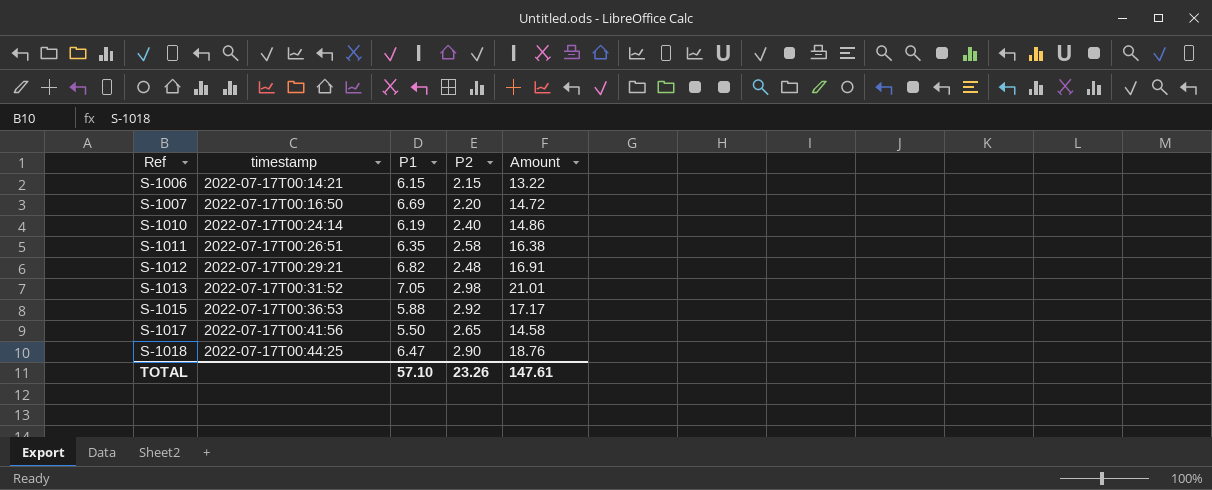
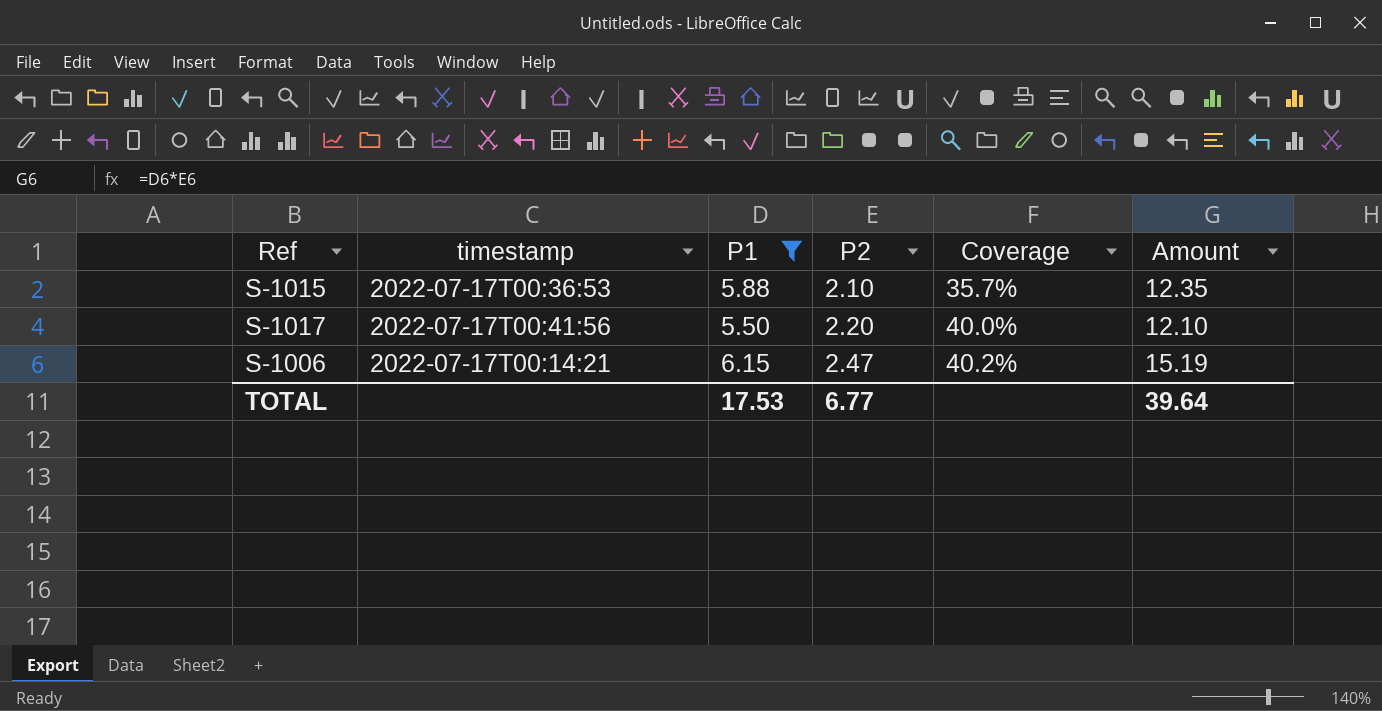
filter: none -> P1 <= 6.15
row order: Ref ascending -> P2 ascending
column Coverage | formula: none -> [P2] / [P1]
S-1015 | P2: 2.92 -> 2.10
S-1015 | Amount: 17.17 -> 12.35
S-1017 | P2: 2.65 -> 2.20
S-1017 | Amount: 14.58 -> 12.10
S-1006 | P2: 2.15 -> 2.47
S-1006 | Amount: 13.22 -> 15.19
TOTAL | P1: 57.10 -> 17.53
TOTAL | P2: 23.26 -> 6.77
TOTAL | Amount: 147.61 -> 39.64

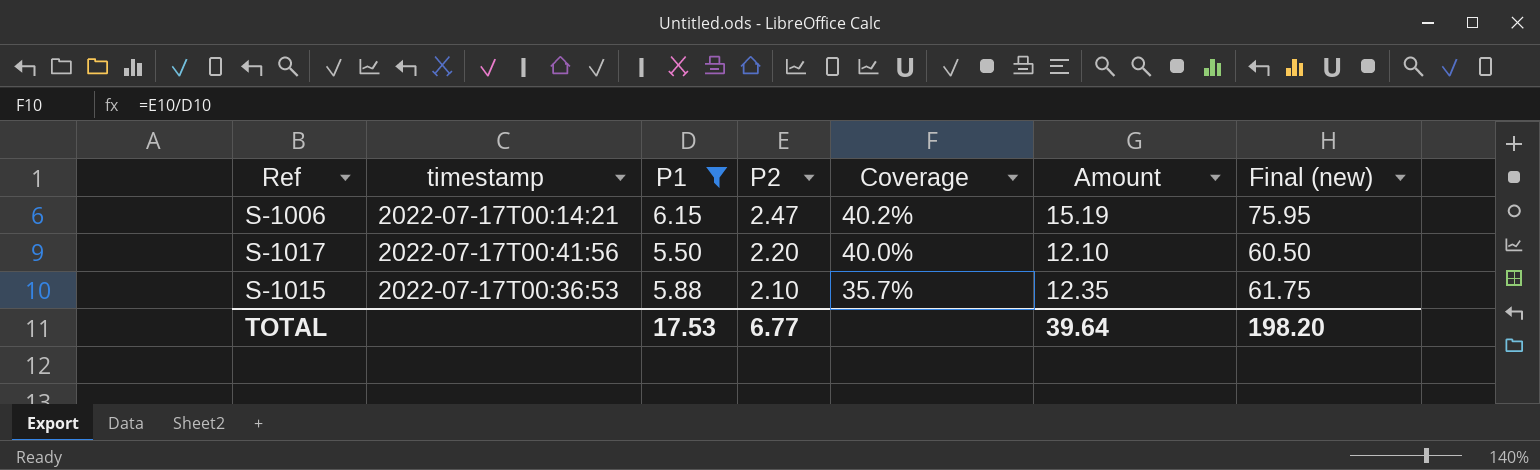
row order: P2 ascending -> P2 descending
column Final (new) | formula: none -> [Amount] * 5

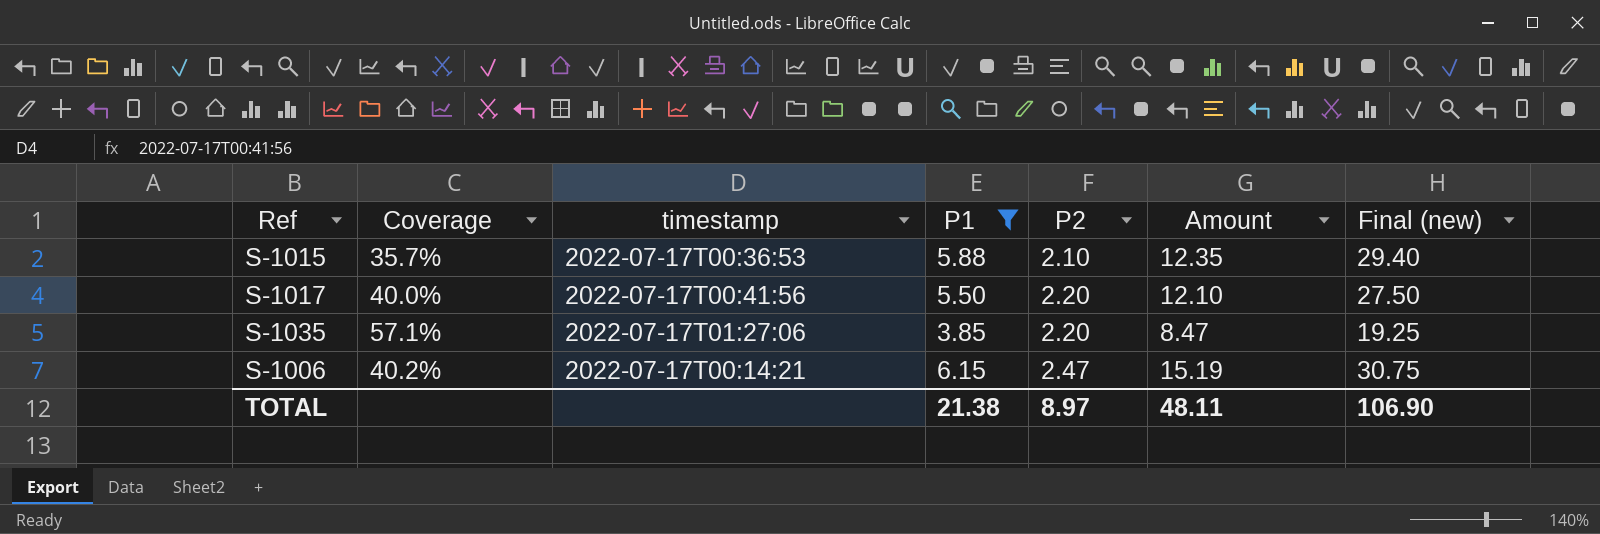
row order: P2 descending -> P2 ascending
column Coverage | position: 5 -> 2
column Final (new) | formula: [Amount] * 5 -> [P1] * 5
row S-1035: none -> 57.1% | 2022-07-17T01:27:06 | 3.85 | 2.20 | 8.47 | 19.25
TOTAL | P1: 17.53 -> 21.38
TOTAL | P2: 6.77 -> 8.97
TOTAL | Amount: 39.64 -> 48.11
TOTAL | Final (new): 198.20 -> 106.90

